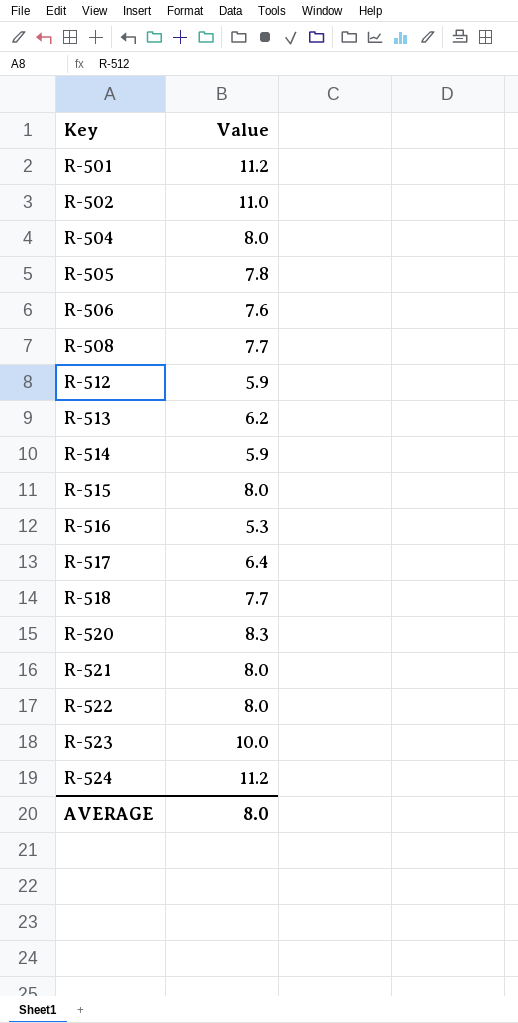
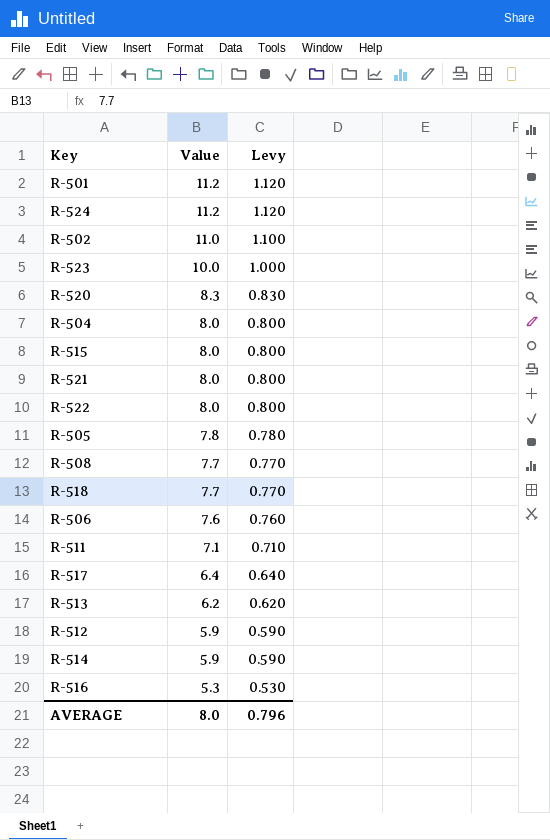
row order: Key ascending -> Value descending
column Levy | formula: none -> [Value] * 0.1
row R-511: none -> 7.1 | 0.710

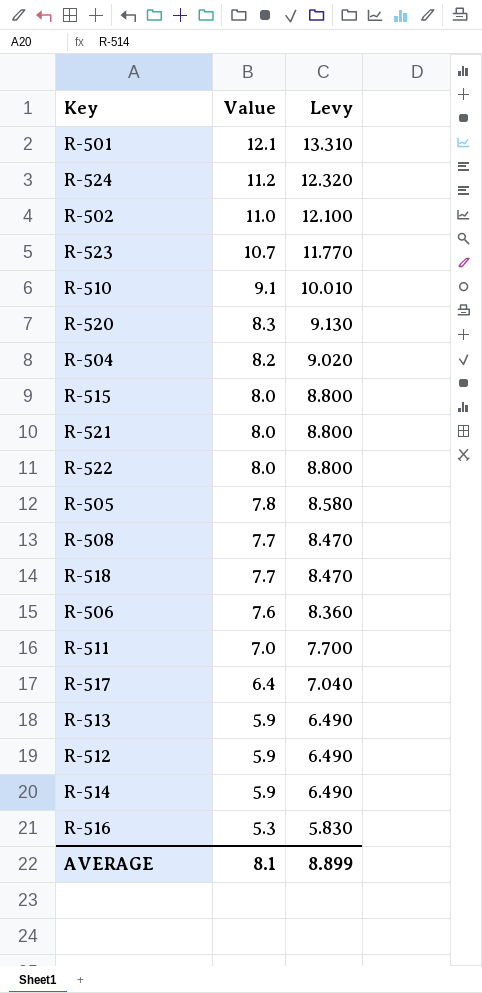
column Levy | formula: [Value] * 0.1 -> [Value] * 1.1
R-501 | Value: 11.2 -> 12.1
R-523 | Value: 10.0 -> 10.7
row R-510: none -> 9.1 | 10.010
R-504 | Value: 8.0 -> 8.2
R-511 | Value: 7.1 -> 7.0
R-513 | Value: 6.2 -> 5.9
AVERAGE | Value: 8.0 -> 8.1
AVERAGE | Levy: 0.796 -> 8.899

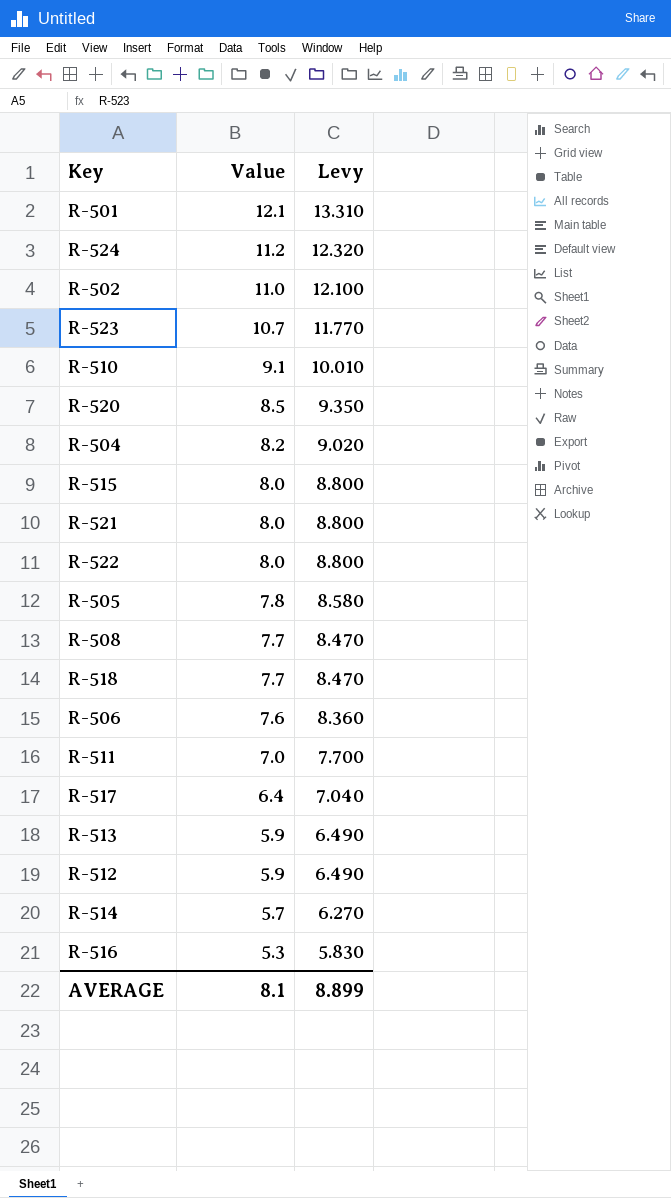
R-520 | Value: 8.3 -> 8.5
R-520 | Levy: 9.130 -> 9.350
R-514 | Value: 5.9 -> 5.7
R-514 | Levy: 6.490 -> 6.270

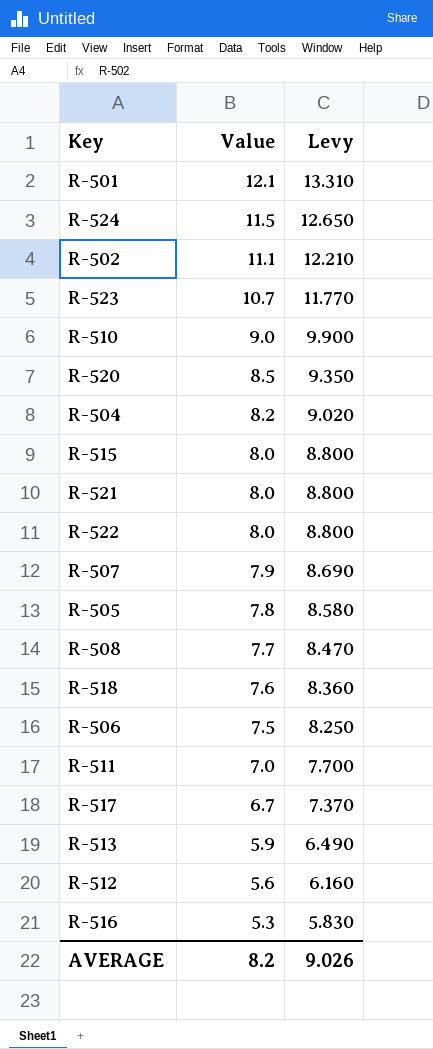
row R-514: 5.7 | 6.270 -> none
R-524 | Value: 11.2 -> 11.5
R-524 | Levy: 12.320 -> 12.650
R-502 | Value: 11.0 -> 11.1
R-502 | Levy: 12.100 -> 12.210
R-510 | Value: 9.1 -> 9.0
R-510 | Levy: 10.010 -> 9.900
row R-507: none -> 7.9 | 8.690
R-518 | Value: 7.7 -> 7.6
R-518 | Levy: 8.470 -> 8.360
R-506 | Value: 7.6 -> 7.5
R-506 | Levy: 8.360 -> 8.250
R-517 | Value: 6.4 -> 6.7
R-517 | Levy: 7.040 -> 7.370
R-512 | Value: 5.9 -> 5.6
R-512 | Levy: 6.490 -> 6.160
AVERAGE | Value: 8.1 -> 8.2
AVERAGE | Levy: 8.899 -> 9.026

